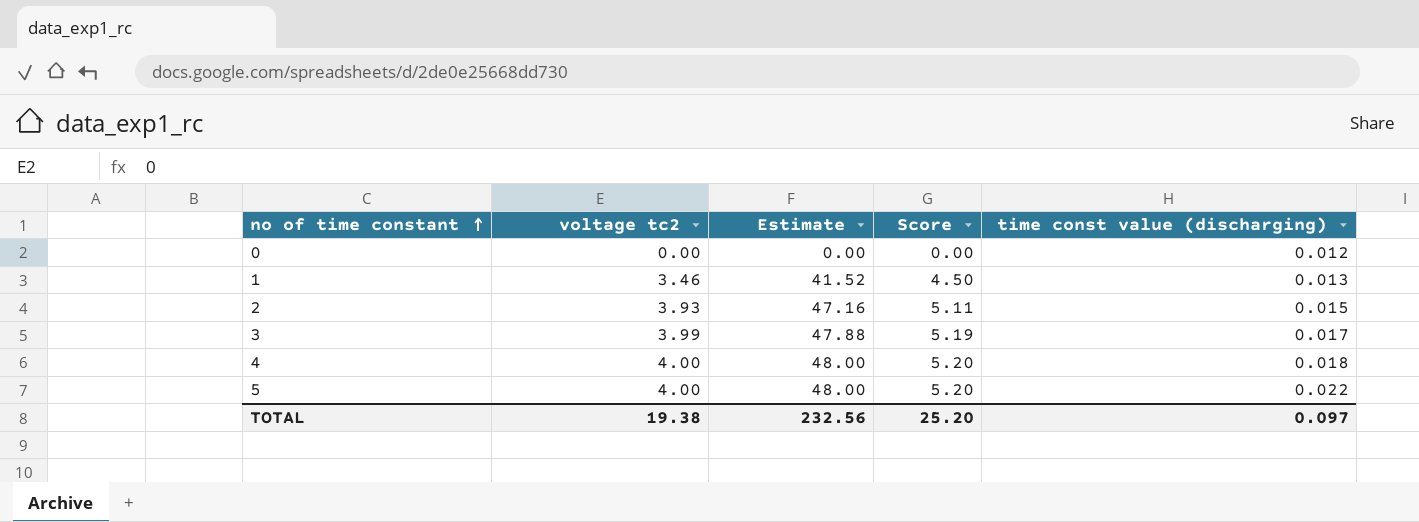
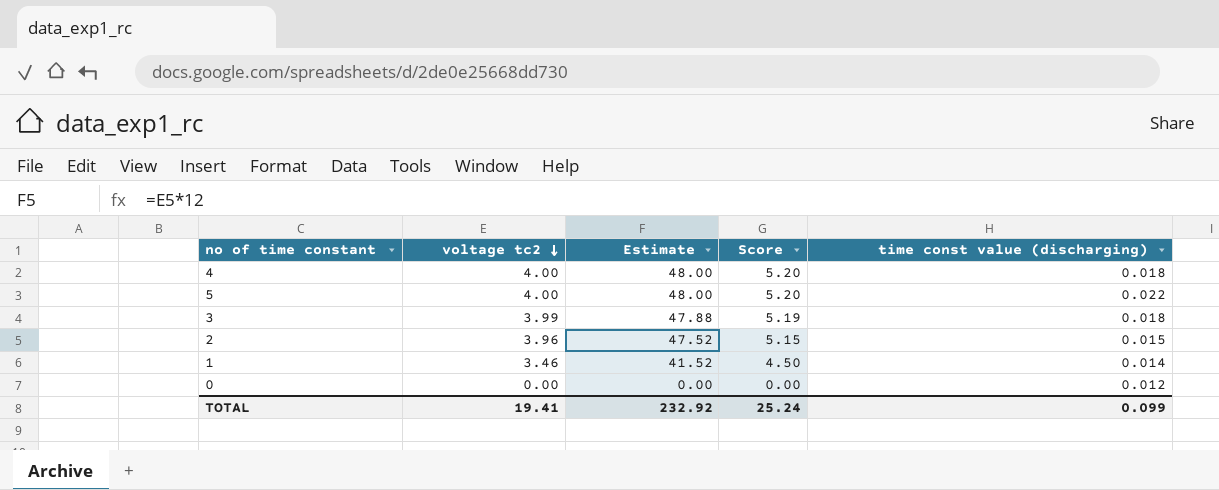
row order: no of time constant ascending -> voltage tc2 descending
3 | time const value (discharging): 0.017 -> 0.018
2 | voltage tc2: 3.93 -> 3.96
2 | Estimate: 47.16 -> 47.52
2 | Score: 5.11 -> 5.15
1 | time const value (discharging): 0.013 -> 0.014
TOTAL | voltage tc2: 19.38 -> 19.41
TOTAL | Estimate: 232.56 -> 232.92
TOTAL | Score: 25.20 -> 25.24
TOTAL | time const value (discharging): 0.097 -> 0.099

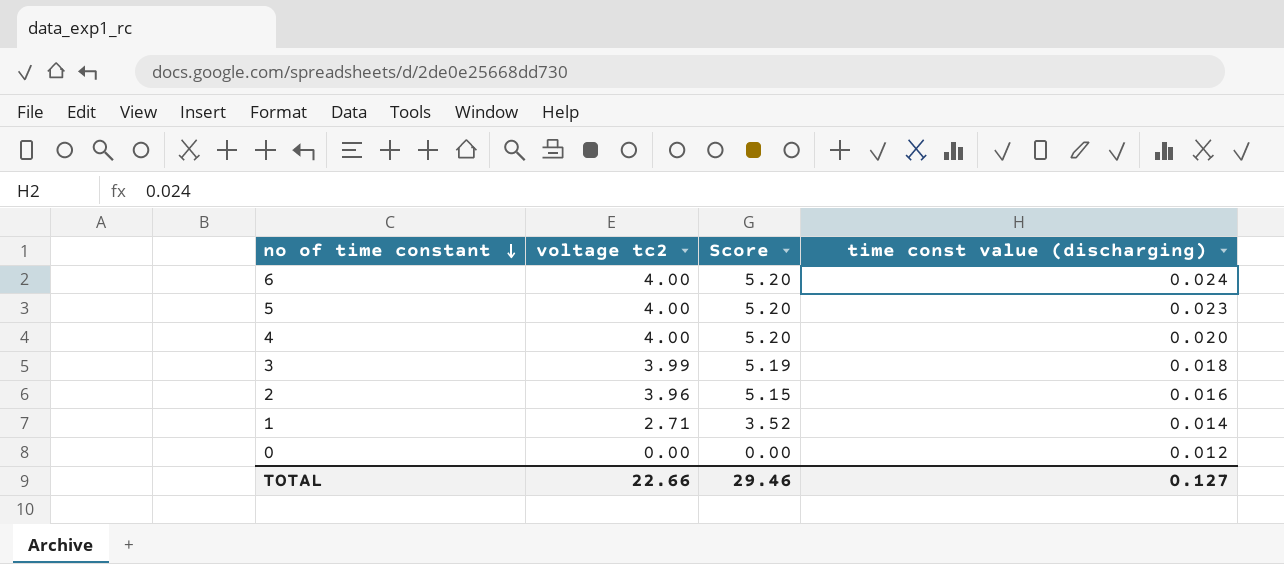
row order: voltage tc2 descending -> no of time constant descending
column Estimate | formula: [voltage tc2] * 12 -> none
row 6: none -> 4.00 | 5.20 | 0.024
5 | time const value (discharging): 0.022 -> 0.023
4 | time const value (discharging): 0.018 -> 0.020
2 | time const value (discharging): 0.015 -> 0.016
1 | voltage tc2: 3.46 -> 2.71
1 | Score: 4.50 -> 3.52
TOTAL | voltage tc2: 19.41 -> 22.66
TOTAL | Score: 25.24 -> 29.46
TOTAL | time const value (discharging): 0.099 -> 0.127

